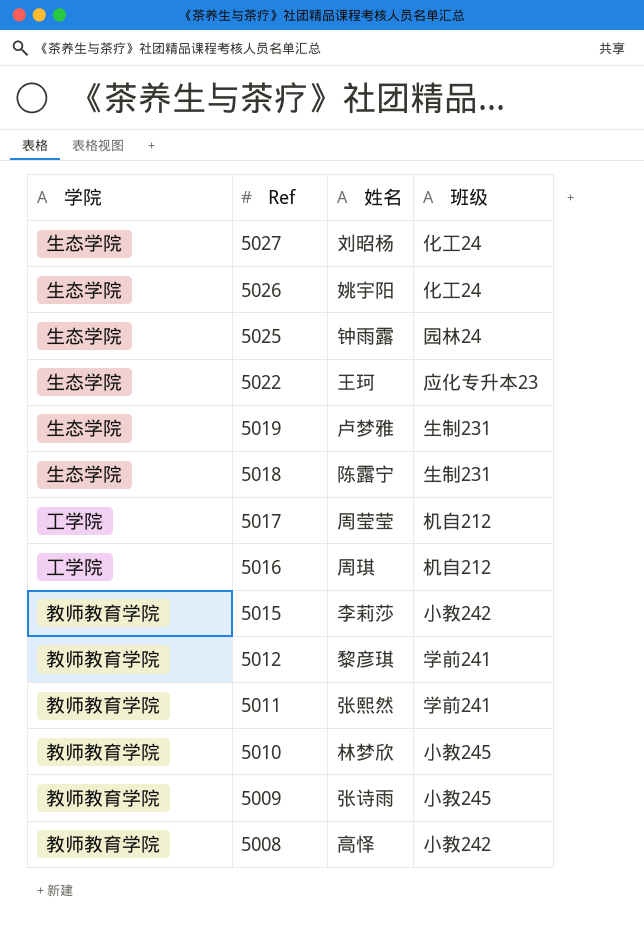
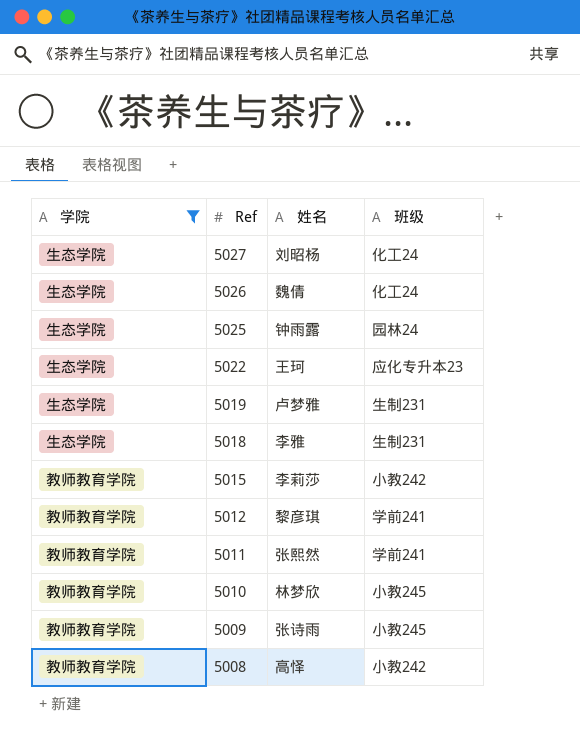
filter: none -> 学院 != 工学院
5026 | 姓名: 姚宇阳 -> 魏倩
5018 | 姓名: 陈露宁 -> 李雅

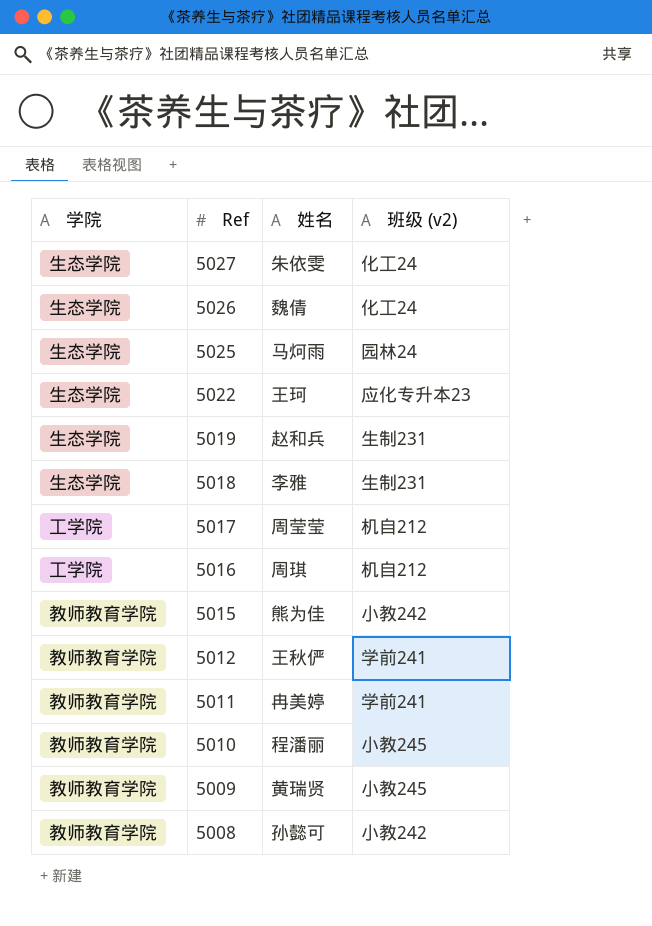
filter: 学院 != 工学院 -> none
column name: 班级 -> 班级 (v2)
5027 | 姓名: 刘昭杨 -> 朱依雯
5025 | 姓名: 钟雨露 -> 马炣雨
5019 | 姓名: 卢梦雅 -> 赵和兵
5015 | 姓名: 李莉莎 -> 熊为佳
5012 | 姓名: 黎彦琪 -> 王秋俨
5011 | 姓名: 张熙然 -> 冉美婷
5010 | 姓名: 林梦欣 -> 程潘丽
5009 | 姓名: 张诗雨 -> 黄瑞贤
5008 | 姓名: 高怿 -> 孙懿可

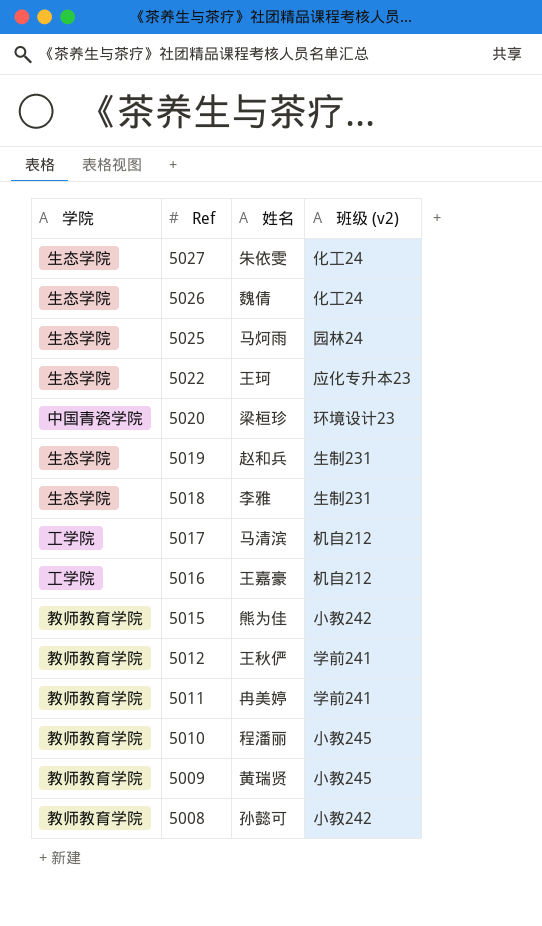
row 5020: none -> 中国青瓷学院 | 梁桓珍 | 环境设计23
5017 | 姓名: 周莹莹 -> 马清滨
5016 | 姓名: 周琪 -> 王嘉豪

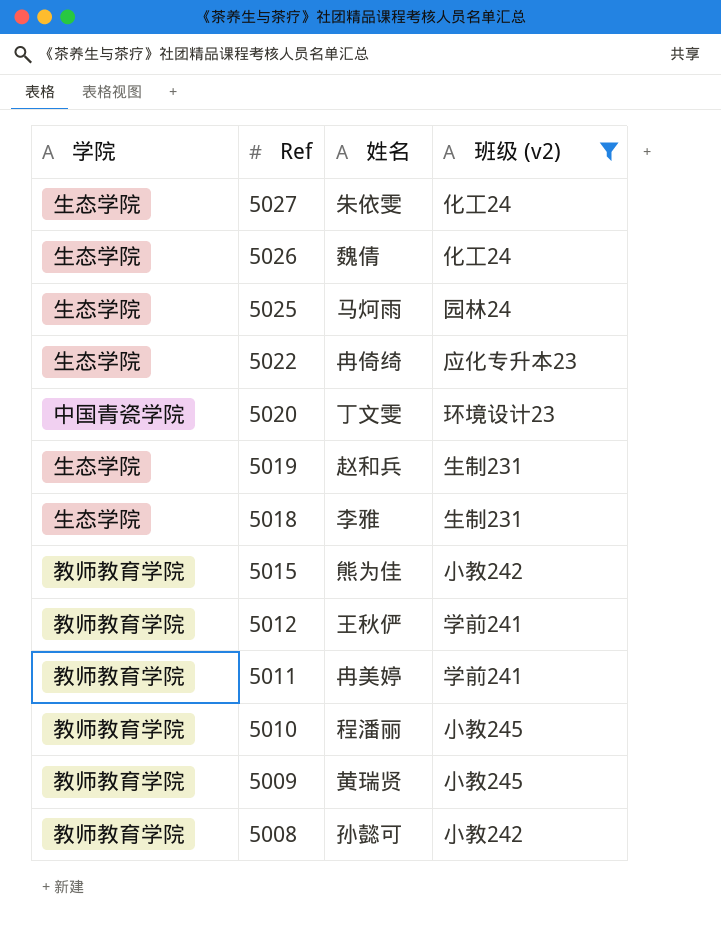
filter: none -> 班级 (v2) != 机自212
5022 | 姓名: 王珂 -> 冉倚绮
5020 | 姓名: 梁桓珍 -> 丁文雯

